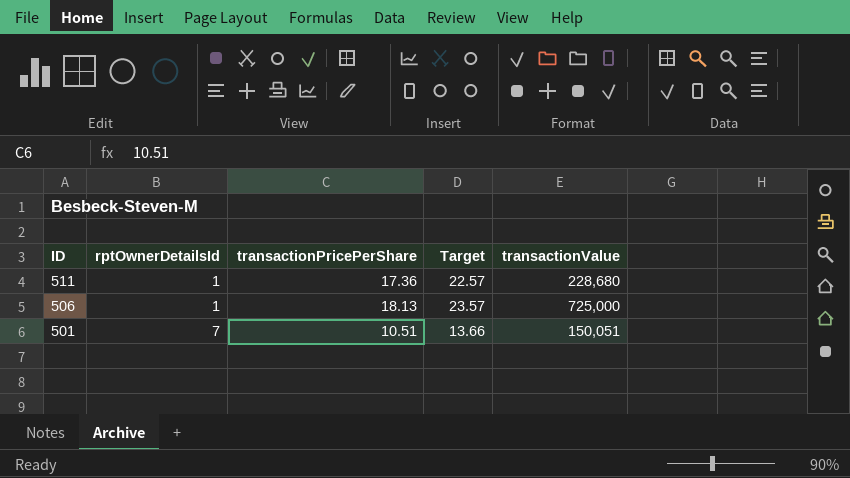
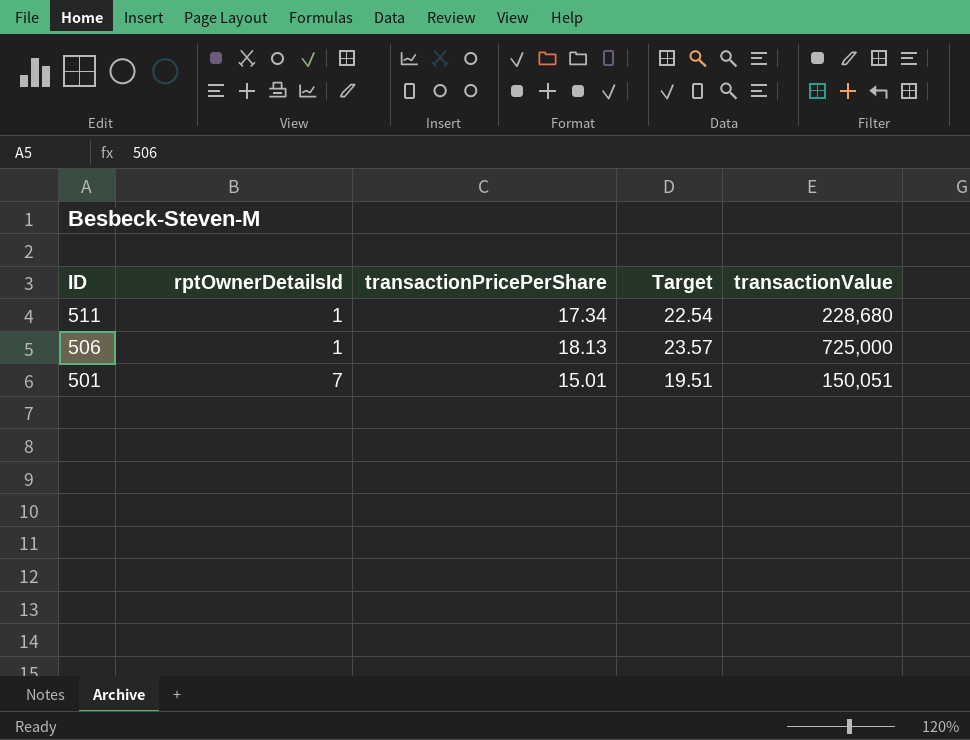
511 | transactionPricePerShare: 17.36 -> 17.34
511 | Target: 22.57 -> 22.54
501 | transactionPricePerShare: 10.51 -> 15.01
501 | Target: 13.66 -> 19.51

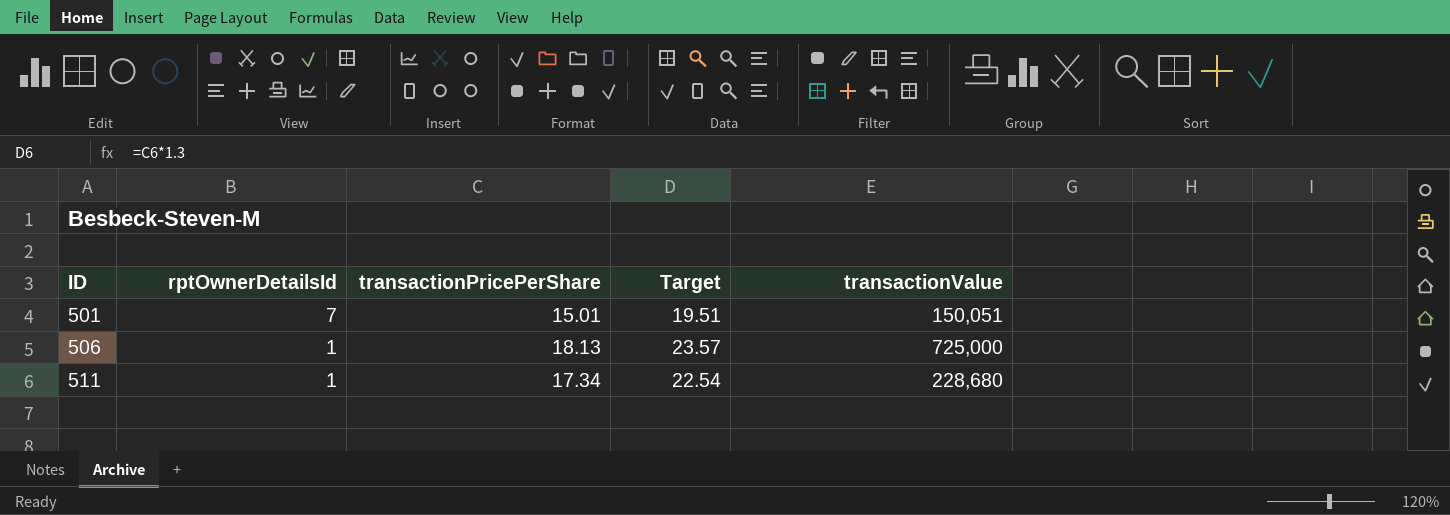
row order: ID descending -> ID ascending

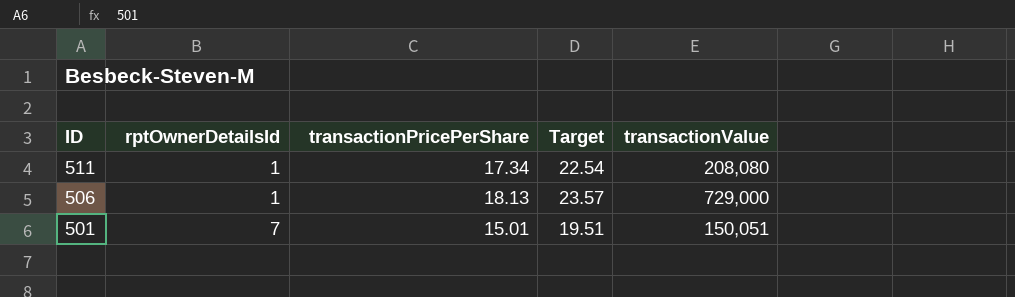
row order: ID ascending -> ID descending
511 | transactionValue: 228,680 -> 208,080
506 | transactionValue: 725,000 -> 729,000

